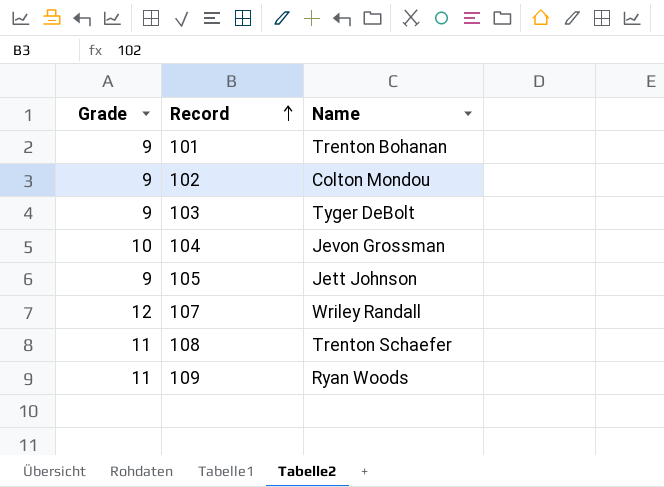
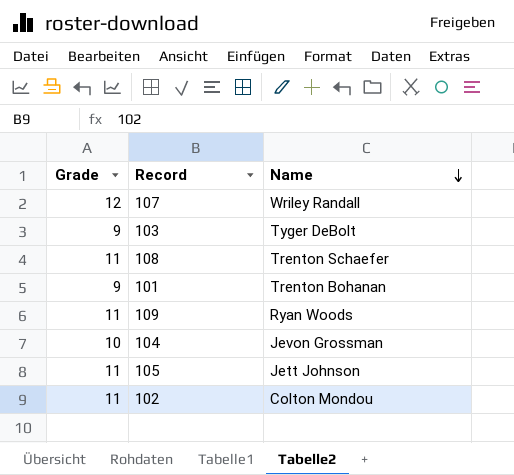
row order: Record ascending -> Name descending
105 | Grade: 9 -> 11
102 | Grade: 9 -> 11

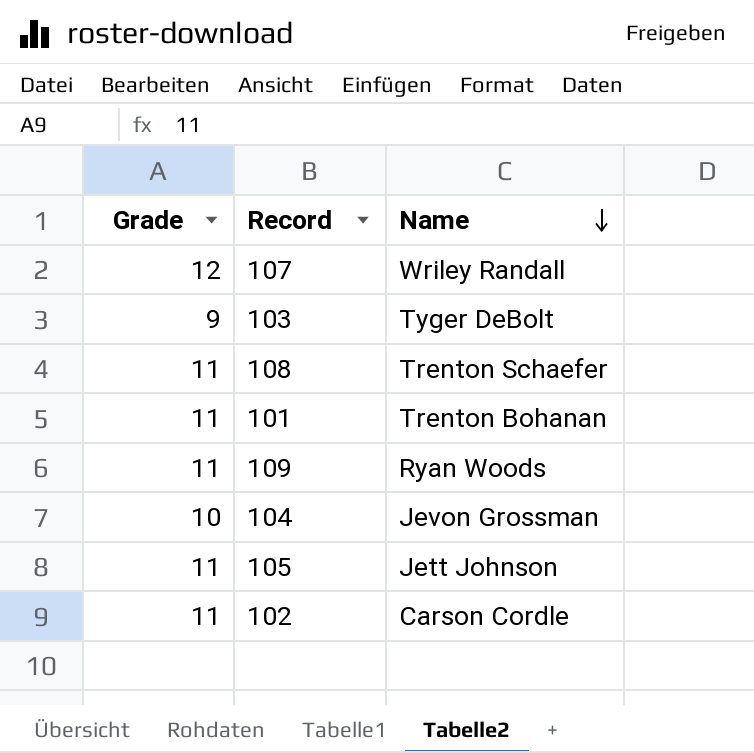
101 | Grade: 9 -> 11
102 | Name: Colton Mondou -> Carson Cordle

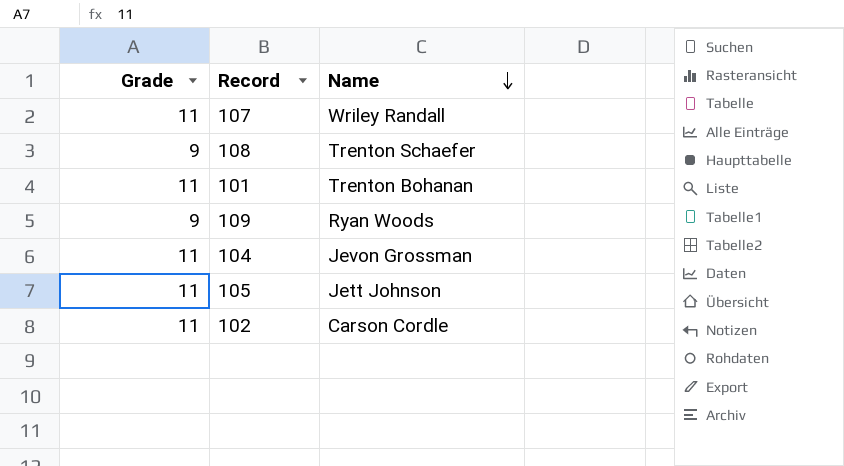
row 103: 9 | Tyger DeBolt -> none
107 | Grade: 12 -> 11
108 | Grade: 11 -> 9
109 | Grade: 11 -> 9
104 | Grade: 10 -> 11

